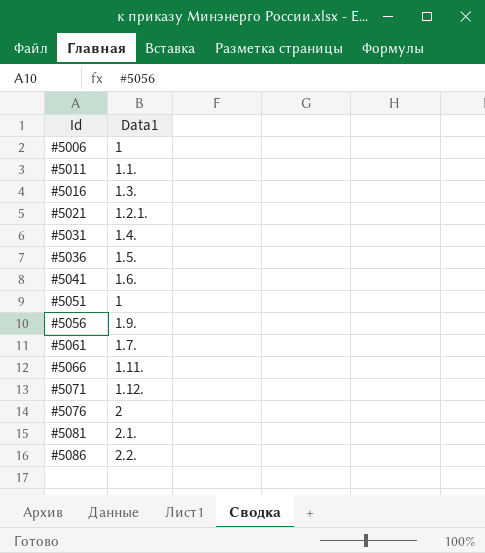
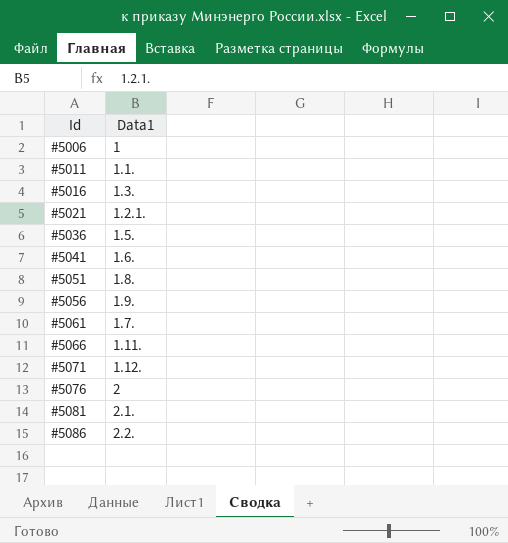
row #5031: 1.4. -> none
#5051 | Data1: 1 -> 1.8.

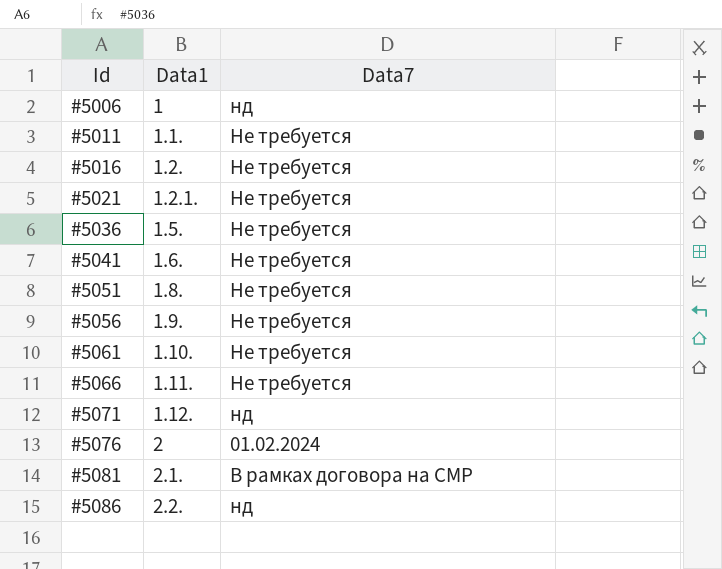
column Data7 | position: none -> 3
#5016 | Data1: 1.3. -> 1.2.
#5061 | Data1: 1.7. -> 1.10.

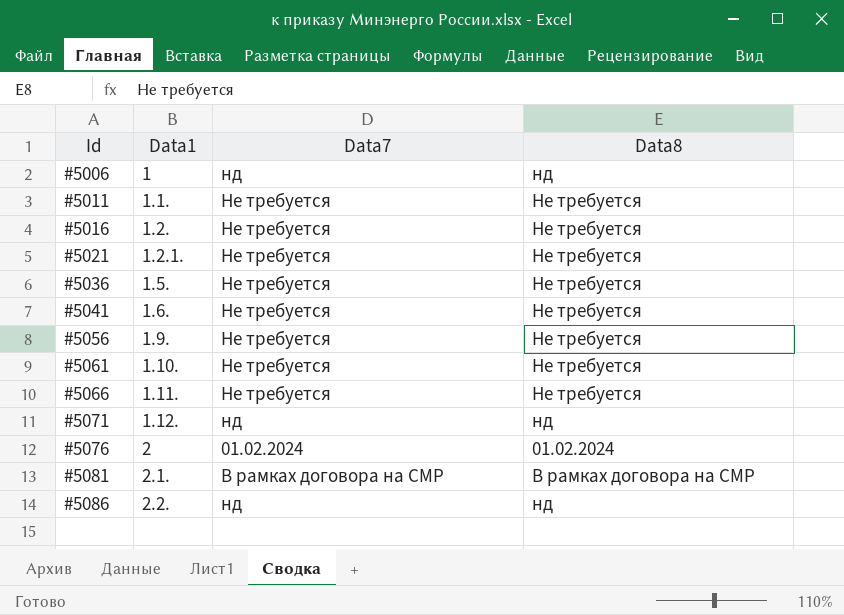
column Data8 | position: none -> 4
row #5051: 1.8. | Не требуется -> none

